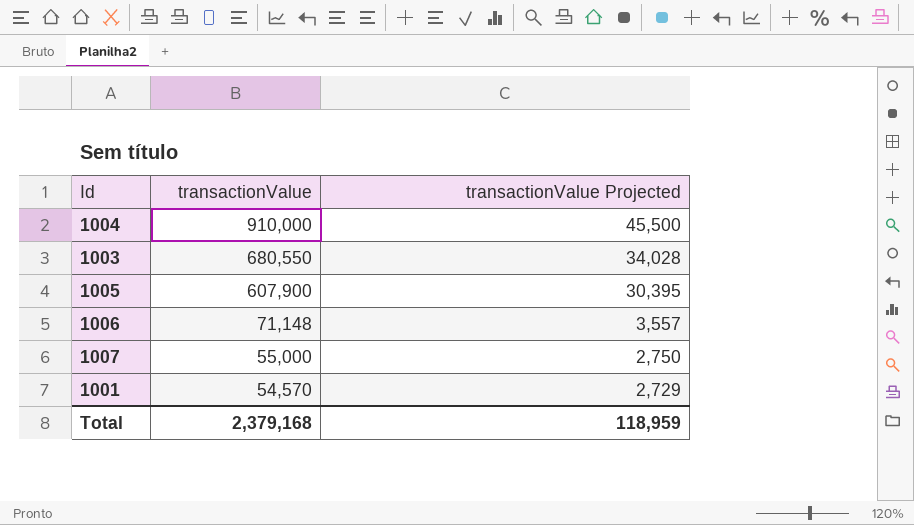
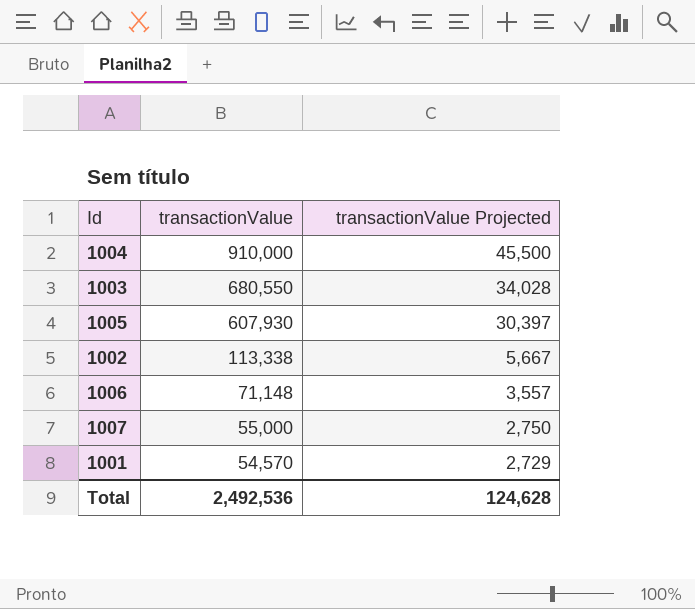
1005 | transactionValue: 607,900 -> 607,930
1005 | transactionValue Projected: 30,395 -> 30,397
row 1002: none -> 113,338 | 5,667
Total | transactionValue: 2,379,168 -> 2,492,536
Total | transactionValue Projected: 118,959 -> 124,628

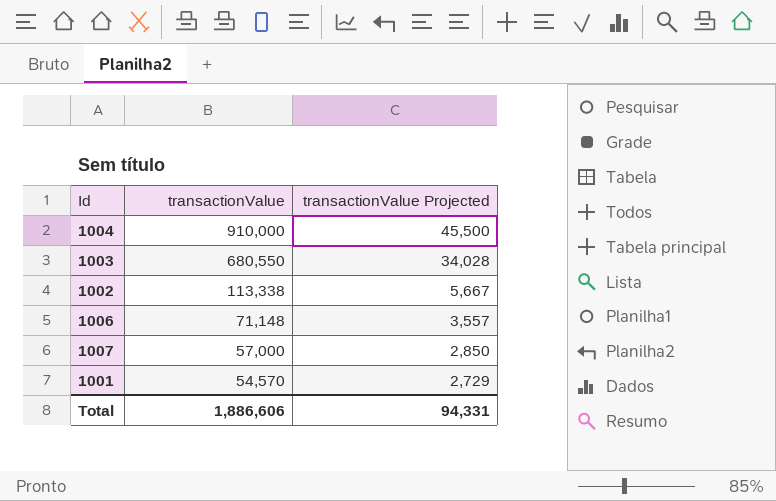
row 1005: 607,930 | 30,397 -> none
1007 | transactionValue: 55,000 -> 57,000
1007 | transactionValue Projected: 2,750 -> 2,850
Total | transactionValue: 2,492,536 -> 1,886,606
Total | transactionValue Projected: 124,628 -> 94,331

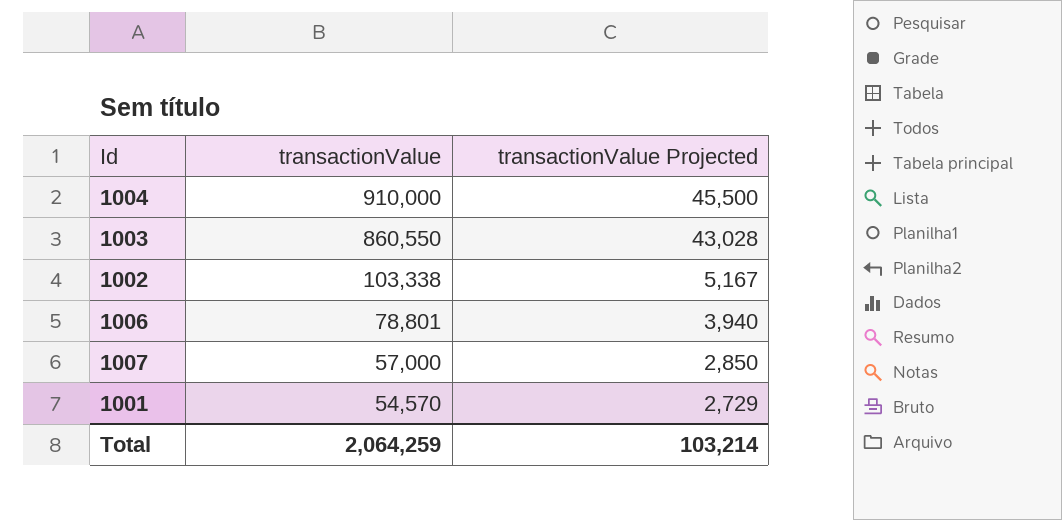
1003 | transactionValue: 680,550 -> 860,550
1003 | transactionValue Projected: 34,028 -> 43,028
1002 | transactionValue: 113,338 -> 103,338
1002 | transactionValue Projected: 5,667 -> 5,167
1006 | transactionValue: 71,148 -> 78,801
1006 | transactionValue Projected: 3,557 -> 3,940
Total | transactionValue: 1,886,606 -> 2,064,259
Total | transactionValue Projected: 94,331 -> 103,214

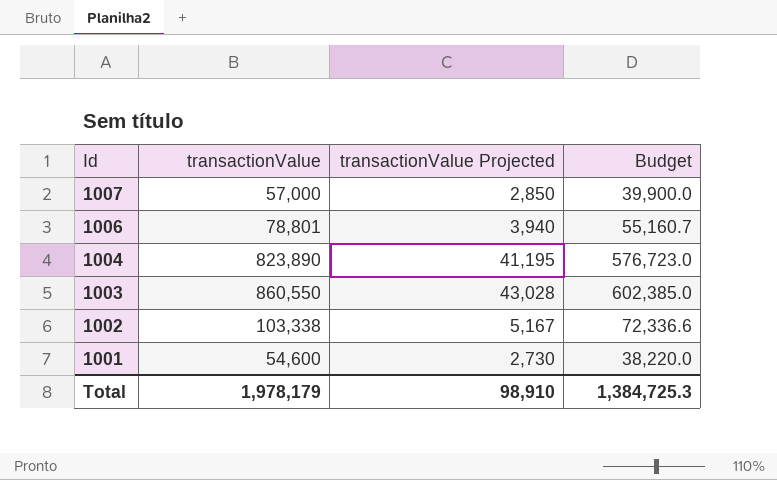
row order: transactionValue descending -> Id descending
column Budget | formula: none -> [transactionValue] * 0.7
1004 | transactionValue: 910,000 -> 823,890
1004 | transactionValue Projected: 45,500 -> 41,195
1001 | transactionValue: 54,570 -> 54,600
1001 | transactionValue Projected: 2,729 -> 2,730
Total | transactionValue: 2,064,259 -> 1,978,179
Total | transactionValue Projected: 103,214 -> 98,910

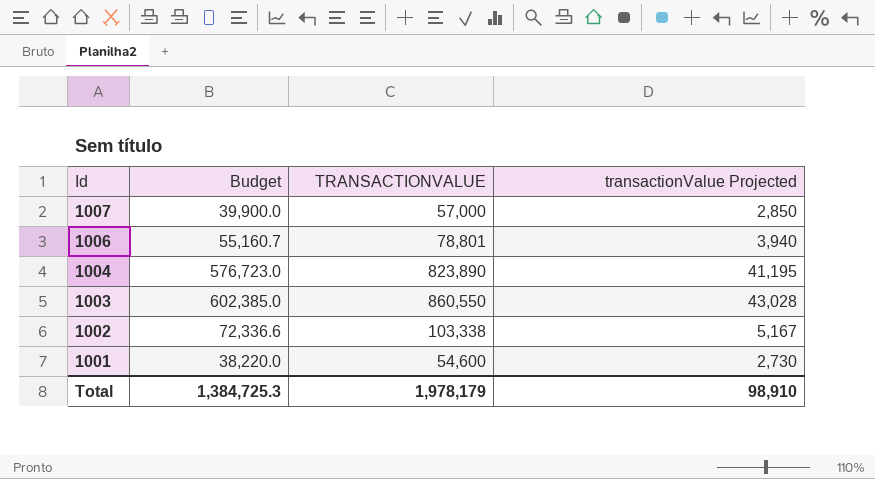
column Budget | position: 4 -> 2
column name: transactionValue -> TRANSACTIONVALUE

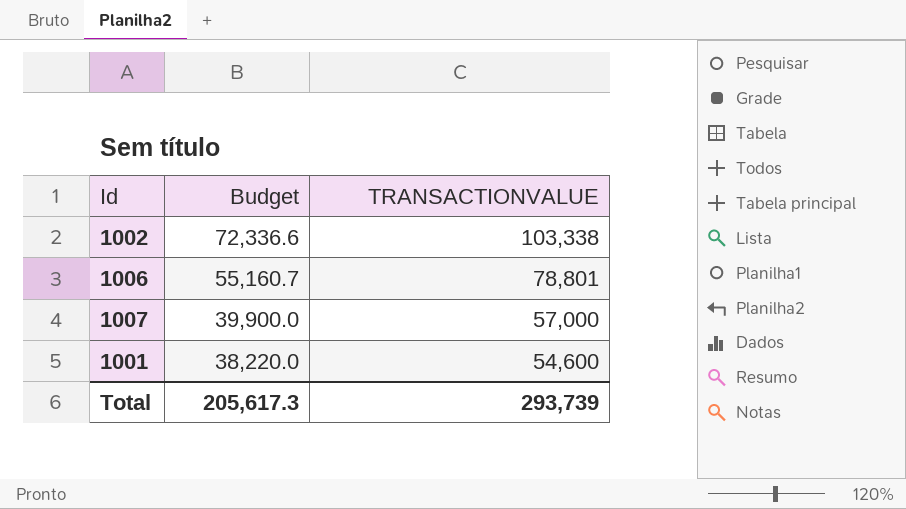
row order: Id descending -> Budget descending
column transactionValue Projected | formula: [TRANSACTIONVALUE] * 0.05 -> none
row 1004: 576,723.0 | 823,890 | 41,195 -> none
row 1003: 602,385.0 | 860,550 | 43,028 -> none
Total | Budget: 1,384,725.3 -> 205,617.3
Total | TRANSACTIONVALUE: 1,978,179 -> 293,739

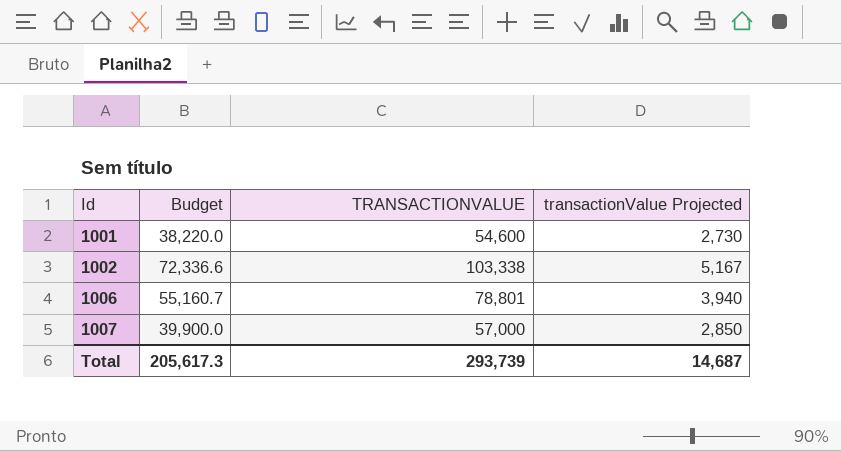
row order: Budget descending -> Id ascending
column transactionValue Projected | formula: none -> [TRANSACTIONVALUE] * 0.05

